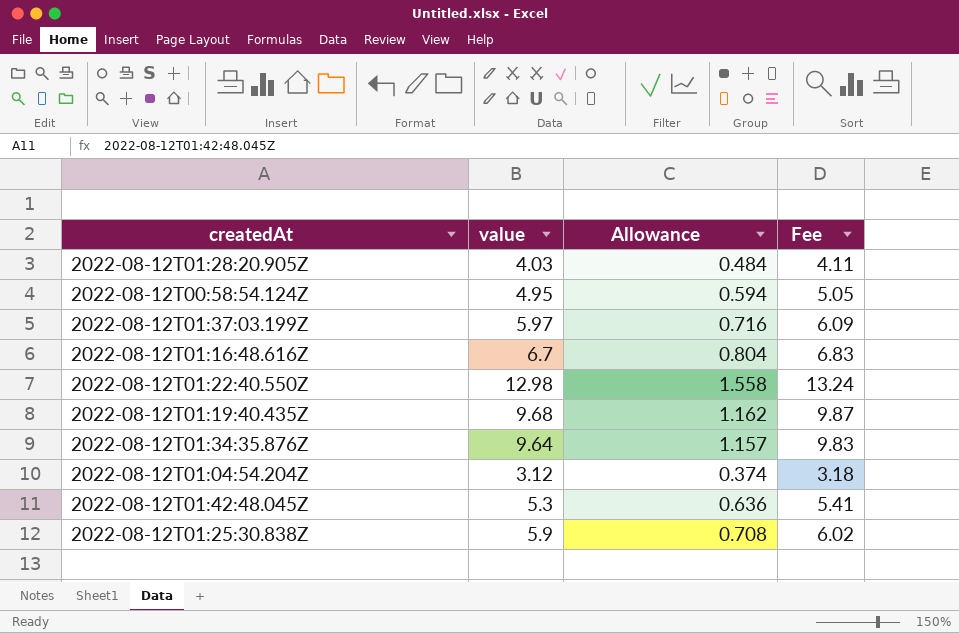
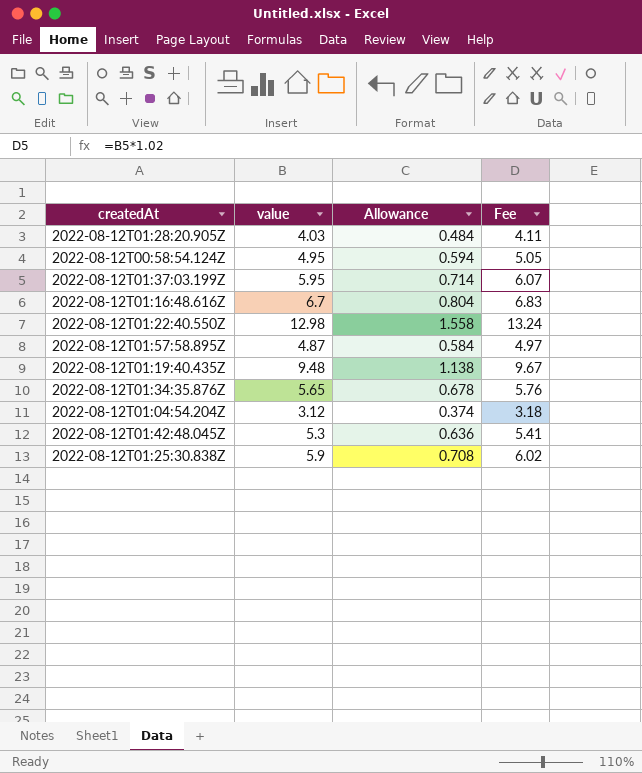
2022-08-12T01:37:03.199Z | value: 5.97 -> 5.95
2022-08-12T01:37:03.199Z | Allowance: 0.716 -> 0.714
2022-08-12T01:37:03.199Z | Fee: 6.09 -> 6.07
row 2022-08-12T01:57:58.895Z: none -> 4.87 | 0.584 | 4.97
2022-08-12T01:19:40.435Z | value: 9.68 -> 9.48
2022-08-12T01:19:40.435Z | Allowance: 1.162 -> 1.138
2022-08-12T01:19:40.435Z | Fee: 9.87 -> 9.67
2022-08-12T01:34:35.876Z | value: 9.64 -> 5.65
2022-08-12T01:34:35.876Z | Allowance: 1.157 -> 0.678
2022-08-12T01:34:35.876Z | Fee: 9.83 -> 5.76

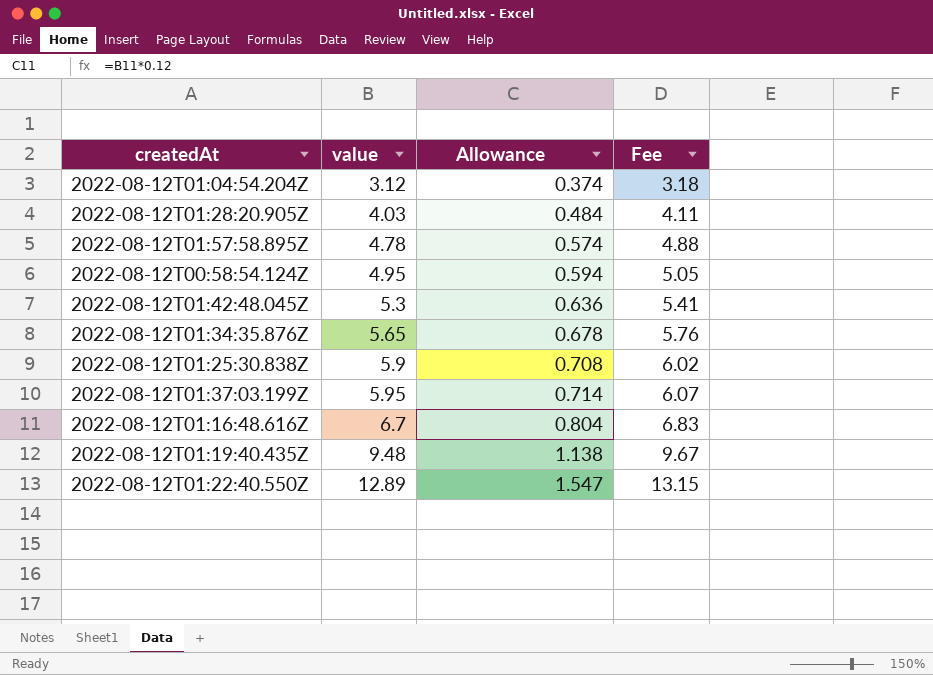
row order: none -> value ascending
2022-08-12T01:57:58.895Z | value: 4.87 -> 4.78
2022-08-12T01:57:58.895Z | Allowance: 0.584 -> 0.574
2022-08-12T01:57:58.895Z | Fee: 4.97 -> 4.88
2022-08-12T01:22:40.550Z | value: 12.98 -> 12.89
2022-08-12T01:22:40.550Z | Allowance: 1.558 -> 1.547
2022-08-12T01:22:40.550Z | Fee: 13.24 -> 13.15

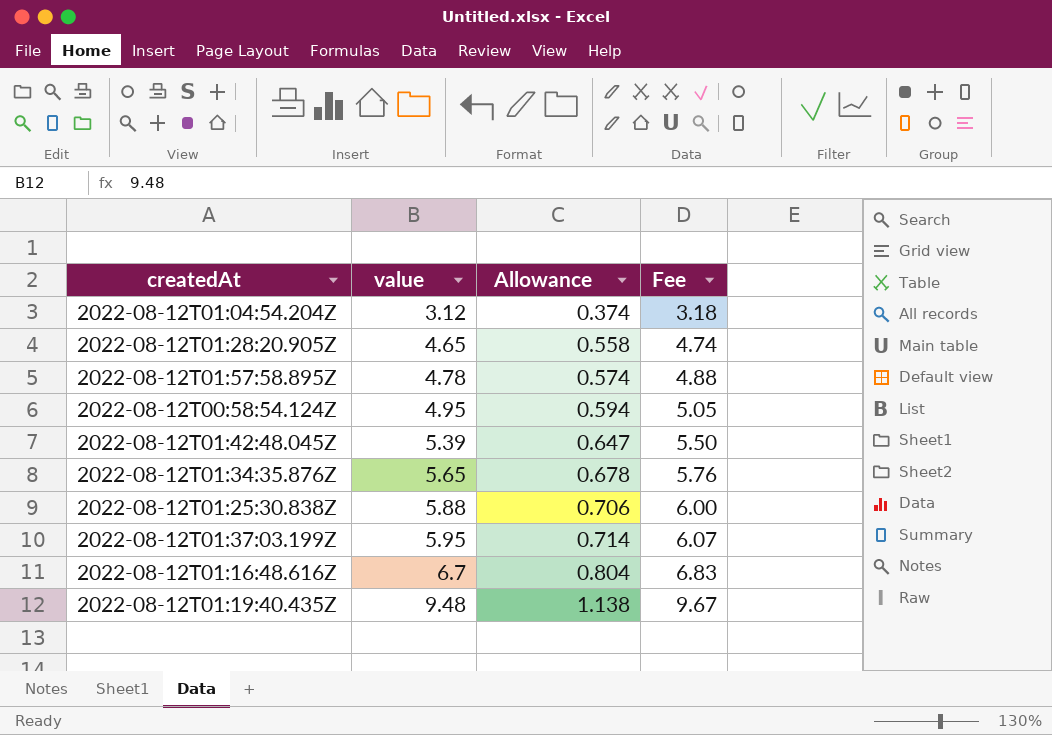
row 2022-08-12T01:22:40.550Z: 12.89 | 1.547 | 13.15 -> none
2022-08-12T01:28:20.905Z | value: 4.03 -> 4.65
2022-08-12T01:28:20.905Z | Allowance: 0.484 -> 0.558
2022-08-12T01:28:20.905Z | Fee: 4.11 -> 4.74
2022-08-12T01:42:48.045Z | value: 5.3 -> 5.39
2022-08-12T01:42:48.045Z | Allowance: 0.636 -> 0.647
2022-08-12T01:42:48.045Z | Fee: 5.41 -> 5.50
2022-08-12T01:25:30.838Z | value: 5.9 -> 5.88
2022-08-12T01:25:30.838Z | Allowance: 0.708 -> 0.706
2022-08-12T01:25:30.838Z | Fee: 6.02 -> 6.00

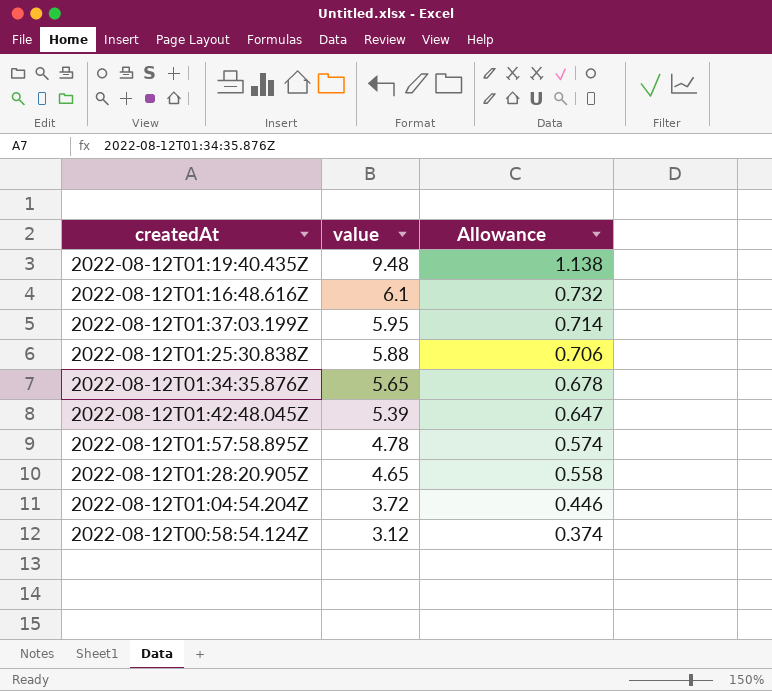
row order: value ascending -> value descending
column Fee | formula: [value] * 1.02 -> none
2022-08-12T01:16:48.616Z | value: 6.7 -> 6.1
2022-08-12T01:16:48.616Z | Allowance: 0.804 -> 0.732
2022-08-12T01:04:54.204Z | value: 3.12 -> 3.72
2022-08-12T01:04:54.204Z | Allowance: 0.374 -> 0.446
2022-08-12T00:58:54.124Z | value: 4.95 -> 3.12
2022-08-12T00:58:54.124Z | Allowance: 0.594 -> 0.374

